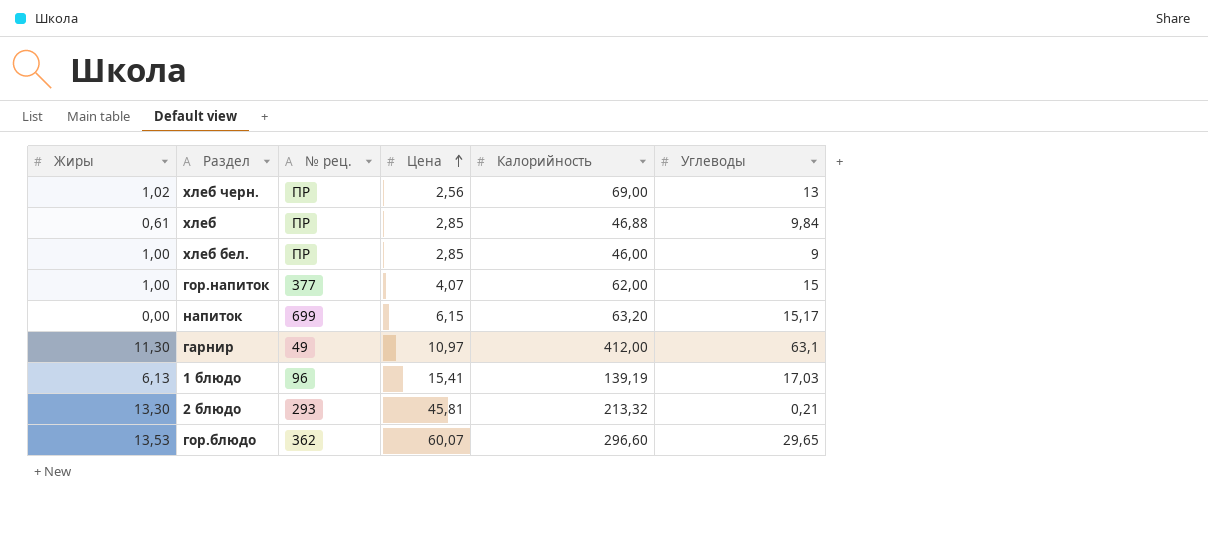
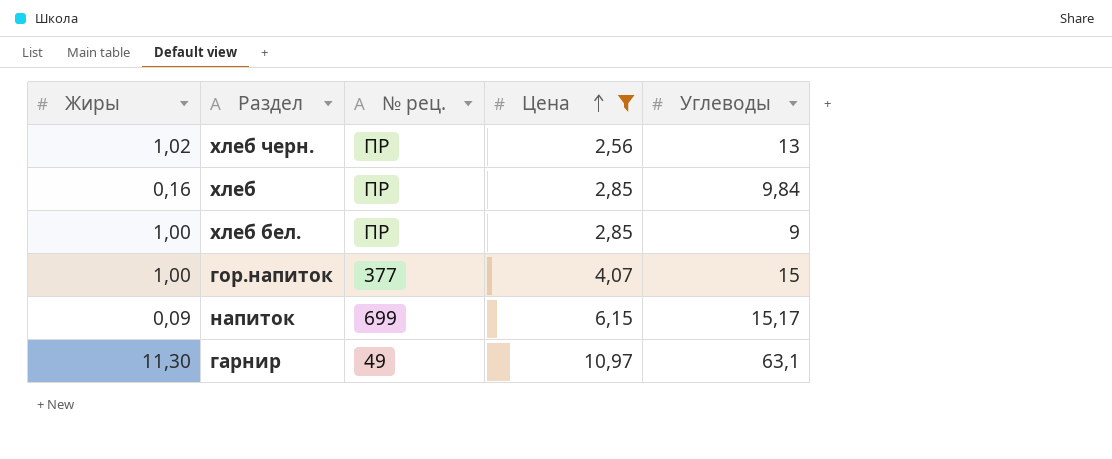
filter: none -> Цена <= 10,97
column Калорийность | position: 5 -> none
хлеб | Жиры: 0,61 -> 0,16
напиток | Жиры: 0,00 -> 0,09

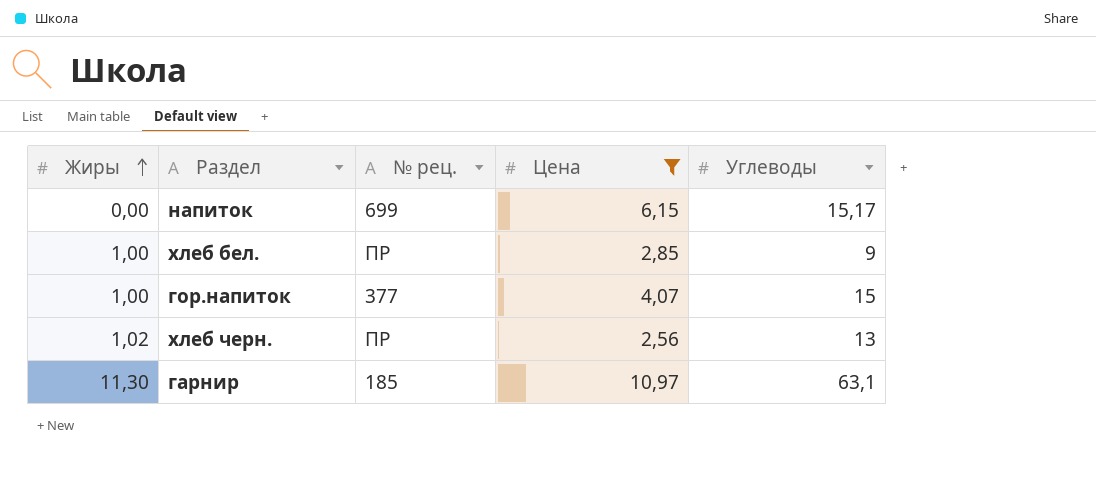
row order: Цена ascending -> Жиры ascending
row хлеб: 0,16 | ПР | 2,85 | 9,84 -> none
напиток | Жиры: 0,09 -> 0,00
гарнир | № рец.: 49 -> 185

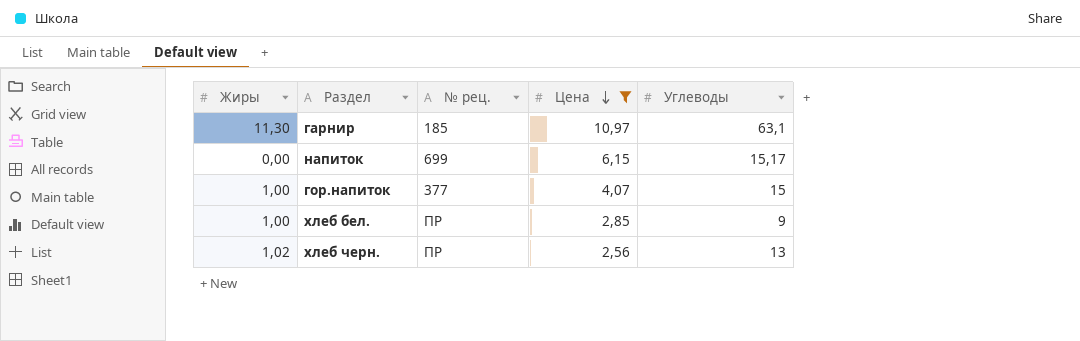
row order: Жиры ascending -> Цена descending

